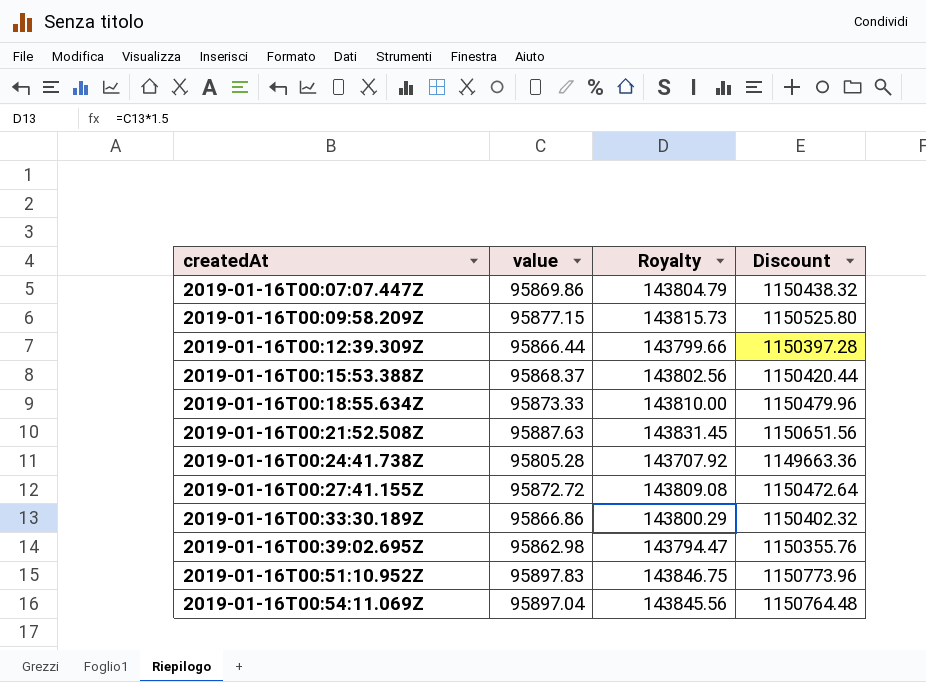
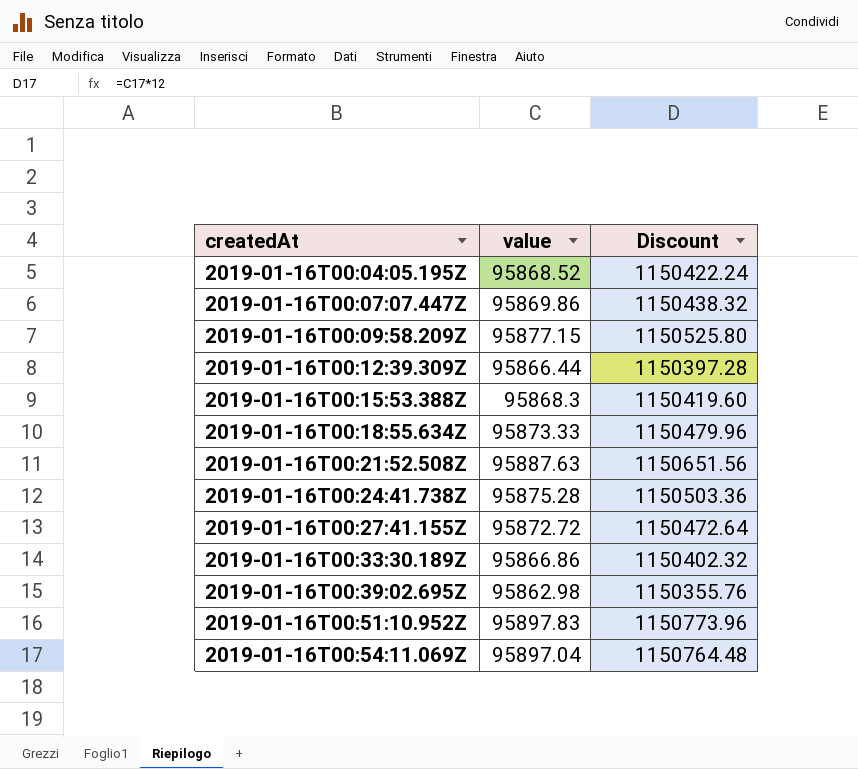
column Royalty | formula: [value] * 1.5 -> none
row 2019-01-16T00:04:05.195Z: none -> 95868.52 | 1150422.24
2019-01-16T00:15:53.388Z | value: 95868.37 -> 95868.3
2019-01-16T00:15:53.388Z | Discount: 1150420.44 -> 1150419.60
2019-01-16T00:24:41.738Z | value: 95805.28 -> 95875.28
2019-01-16T00:24:41.738Z | Discount: 1149663.36 -> 1150503.36

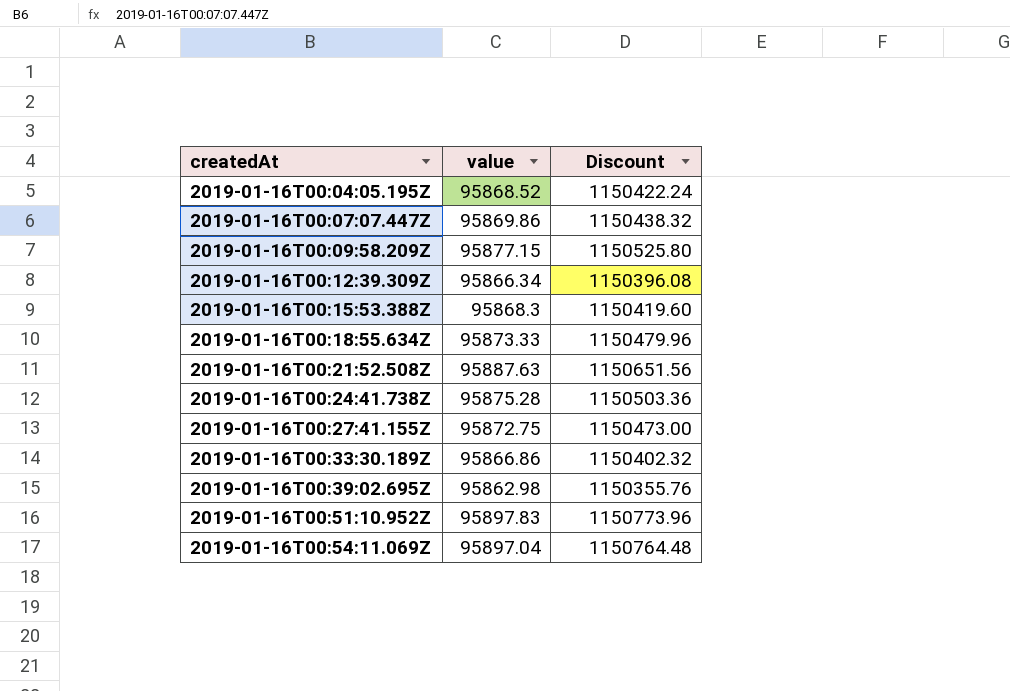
2019-01-16T00:12:39.309Z | value: 95866.44 -> 95866.34
2019-01-16T00:12:39.309Z | Discount: 1150397.28 -> 1150396.08
2019-01-16T00:27:41.155Z | value: 95872.72 -> 95872.75
2019-01-16T00:27:41.155Z | Discount: 1150472.64 -> 1150473.00

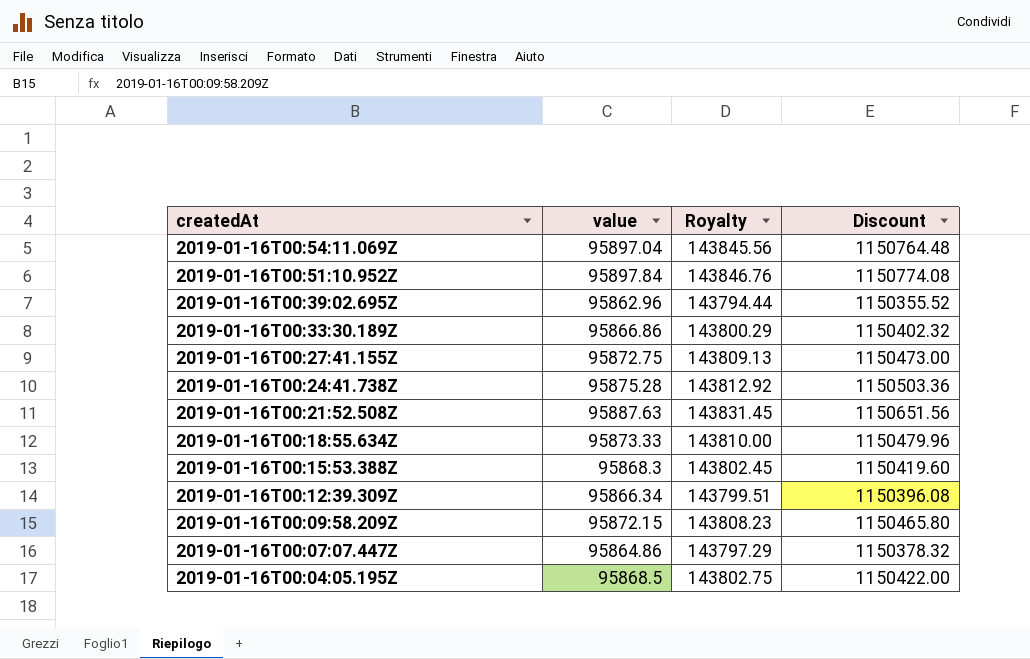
row order: createdAt ascending -> createdAt descending
column Royalty | formula: none -> [value] * 1.5
2019-01-16T00:51:10.952Z | value: 95897.83 -> 95897.84
2019-01-16T00:51:10.952Z | Discount: 1150773.96 -> 1150774.08
2019-01-16T00:39:02.695Z | value: 95862.98 -> 95862.96
2019-01-16T00:39:02.695Z | Discount: 1150355.76 -> 1150355.52
2019-01-16T00:09:58.209Z | value: 95877.15 -> 95872.15
2019-01-16T00:09:58.209Z | Discount: 1150525.80 -> 1150465.80
2019-01-16T00:07:07.447Z | value: 95869.86 -> 95864.86
2019-01-16T00:07:07.447Z | Discount: 1150438.32 -> 1150378.32
2019-01-16T00:04:05.195Z | value: 95868.52 -> 95868.5
2019-01-16T00:04:05.195Z | Discount: 1150422.24 -> 1150422.00

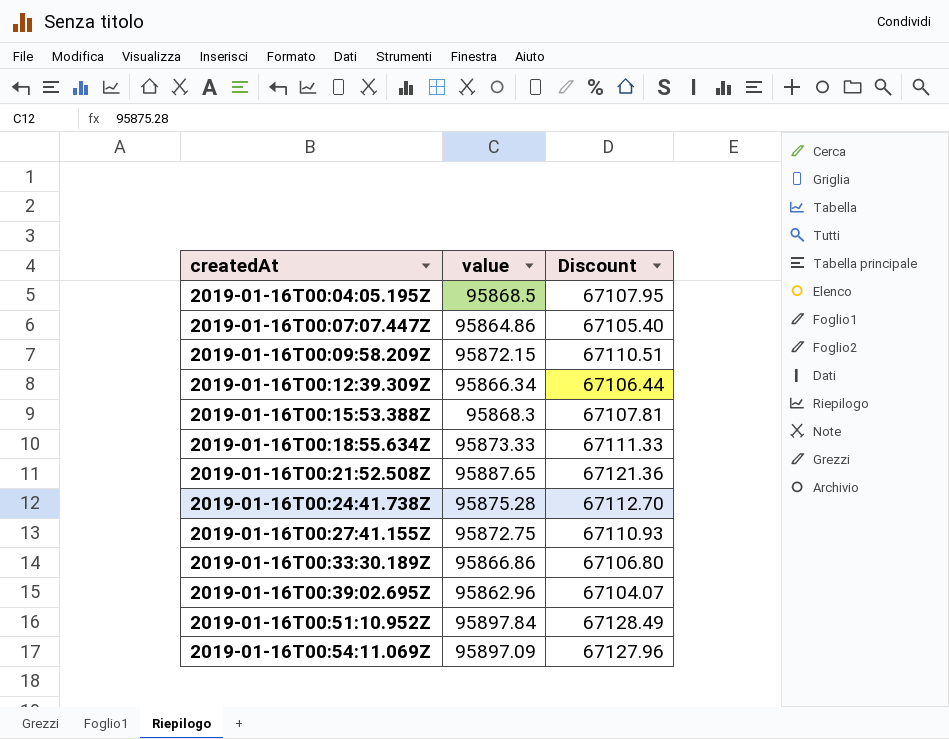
row order: createdAt descending -> createdAt ascending
column Royalty | formula: [value] * 1.5 -> none
column Discount | formula: [value] * 12 -> [value] * 0.7
2019-01-16T00:21:52.508Z | value: 95887.63 -> 95887.65
2019-01-16T00:54:11.069Z | value: 95897.04 -> 95897.09

